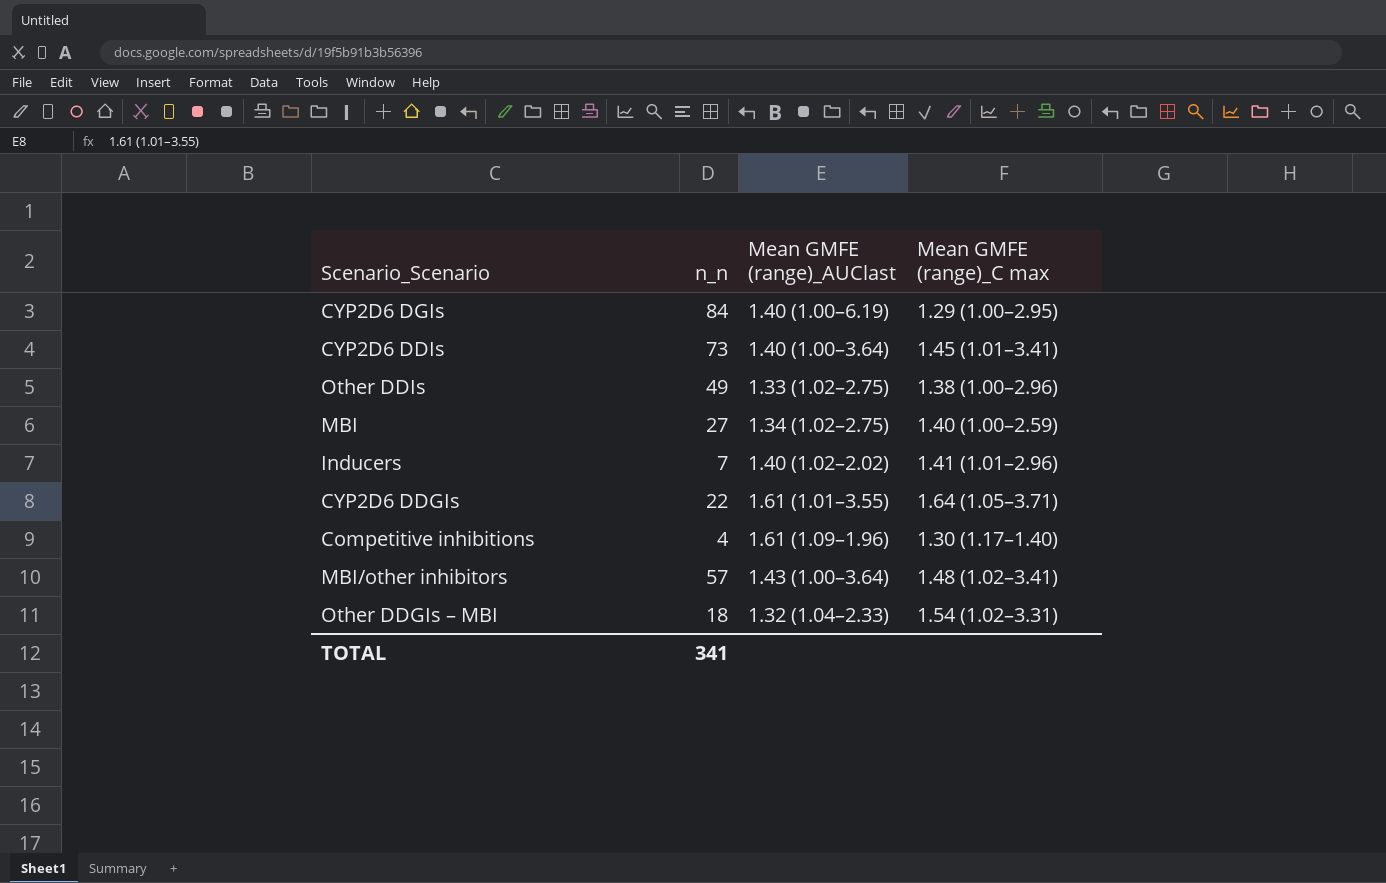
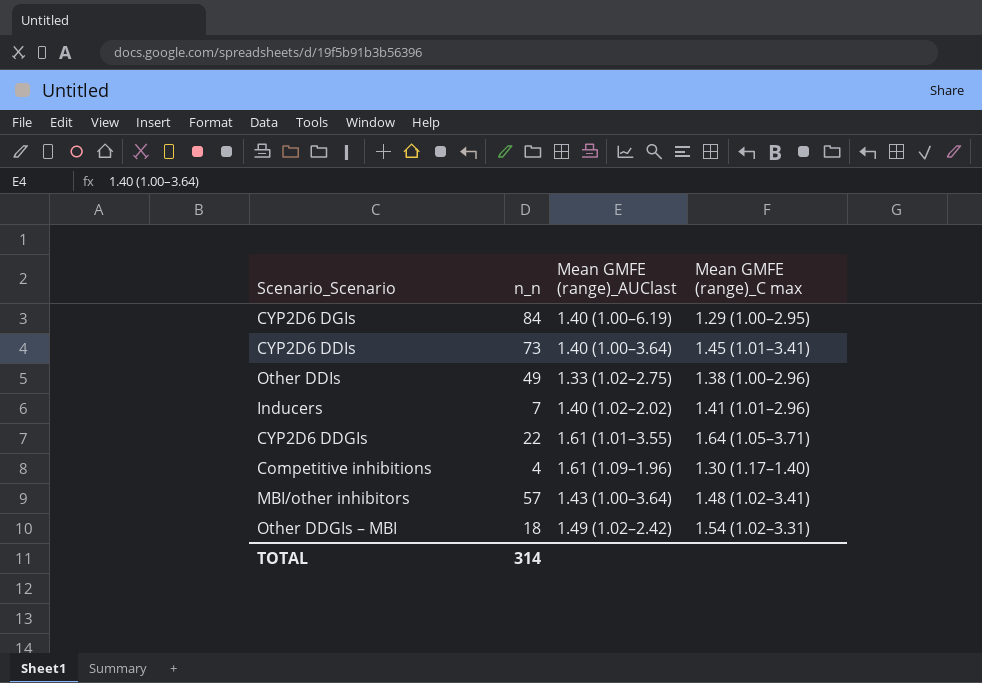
row MBI: 27 | 1.34 (1.02–2.75) | 1.40 (1.00–2.59) -> none
Other DDGIs – MBI | Mean GMFE (range)_AUClast: 1.32 (1.04–2.33) -> 1.49 (1.02–2.42)
TOTAL | n_n: 341 -> 314

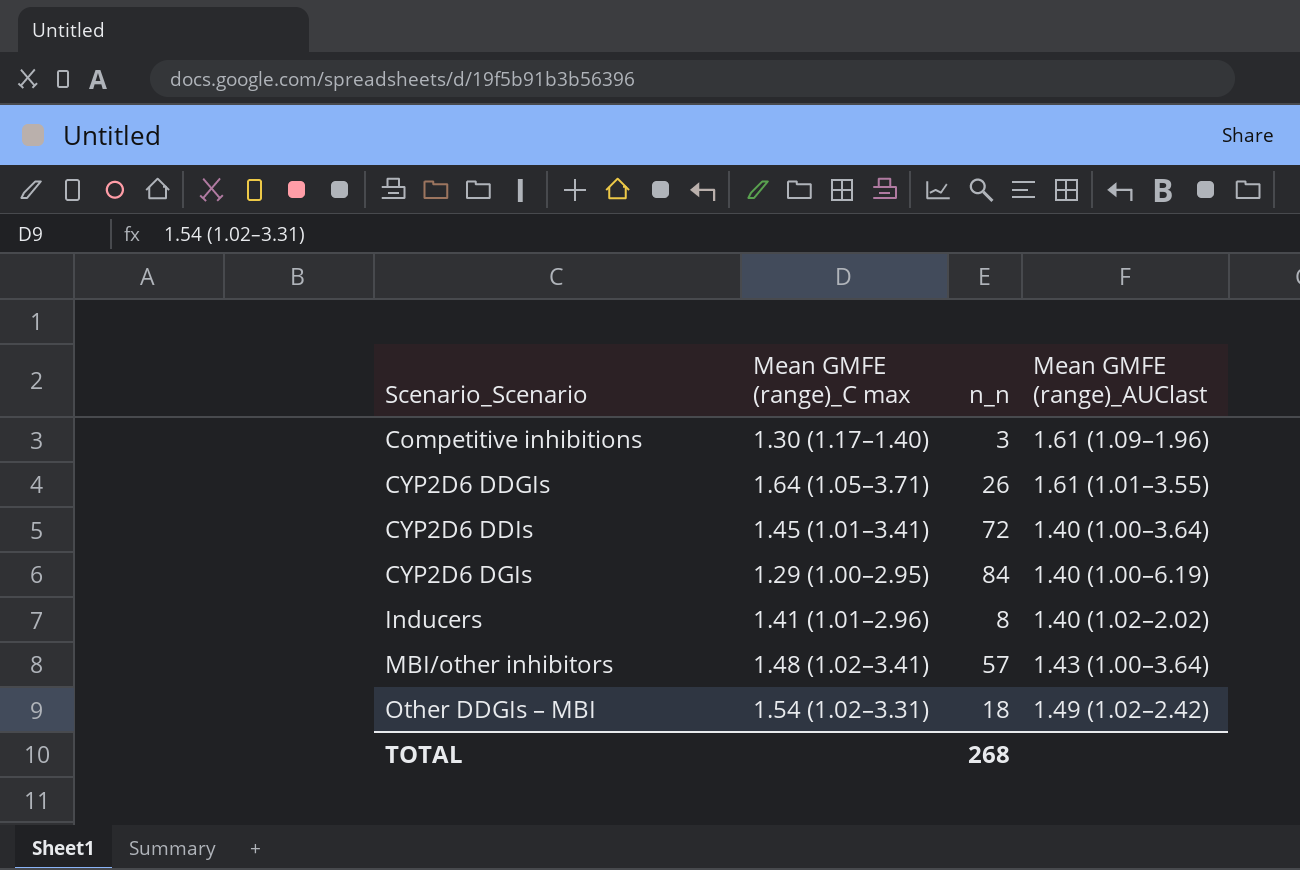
row order: none -> Scenario_Scenario ascending
column Mean GMFE (range)_C max | position: 4 -> 2
row Other DDIs: 49 | 1.33 (1.02–2.75) | 1.38 (1.00–2.96) -> none
Competitive inhibitions | n_n: 4 -> 3
CYP2D6 DDGIs | n_n: 22 -> 26
CYP2D6 DDIs | n_n: 73 -> 72
Inducers | n_n: 7 -> 8
TOTAL | n_n: 314 -> 268

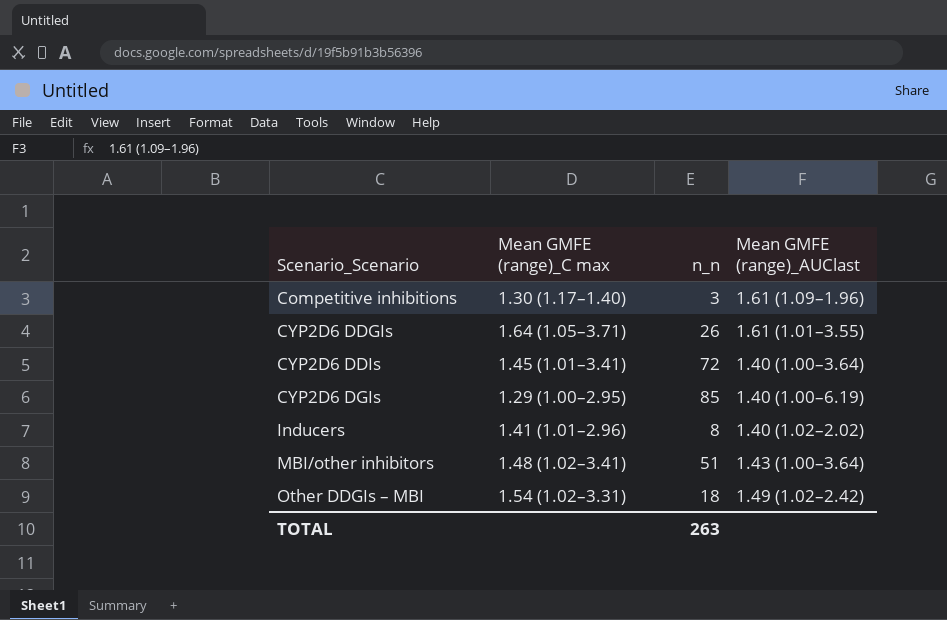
CYP2D6 DGIs | n_n: 84 -> 85
MBI/other inhibitors | n_n: 57 -> 51
TOTAL | n_n: 268 -> 263

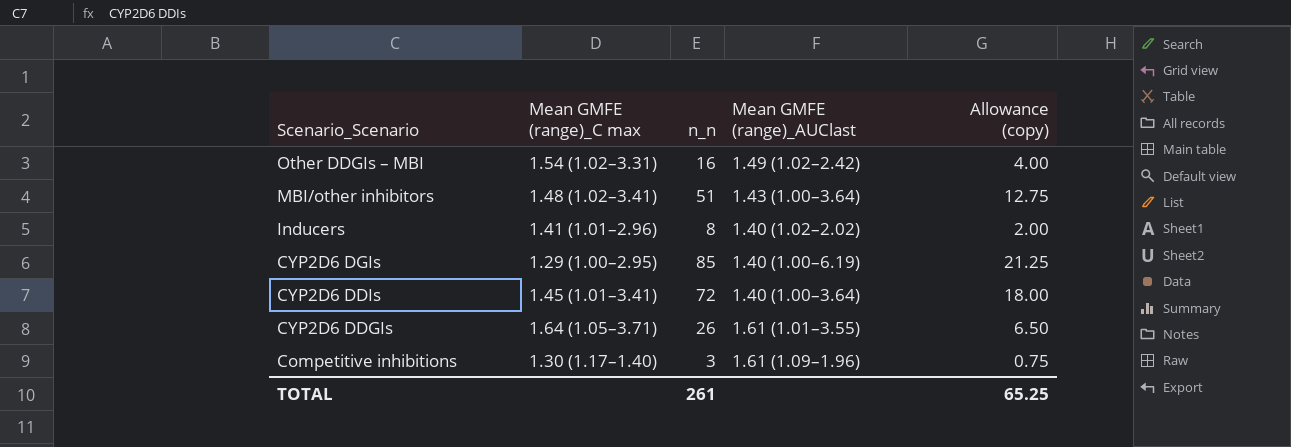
row order: Scenario_Scenario ascending -> Scenario_Scenario descending
column Allowance (copy) | formula: none -> [n_n] * 0.25
Other DDGIs – MBI | n_n: 18 -> 16
TOTAL | n_n: 263 -> 261

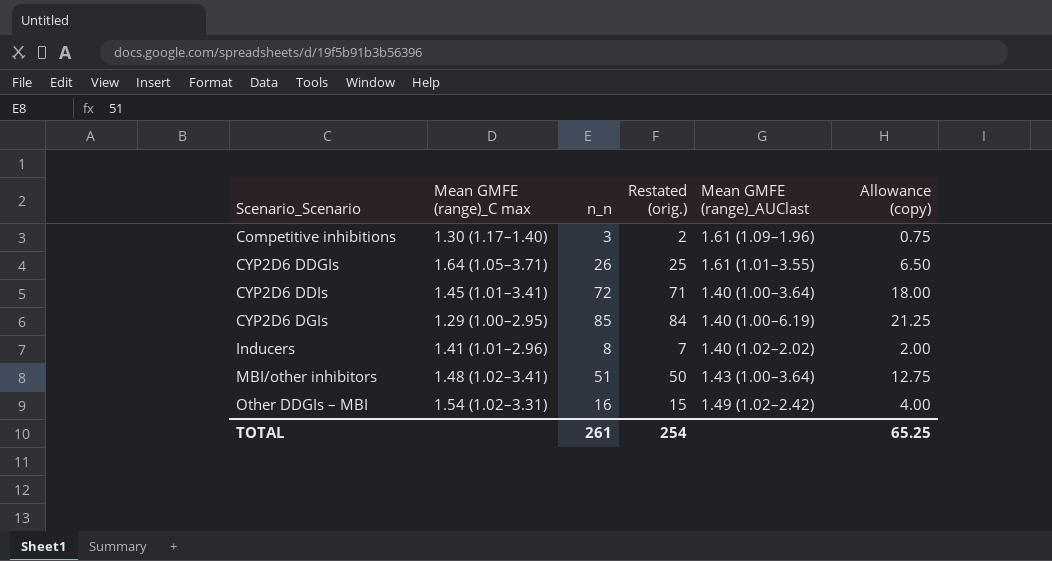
row order: Scenario_Scenario descending -> Scenario_Scenario ascending
column Restated (orig.) | formula: none -> [n_n] - 1

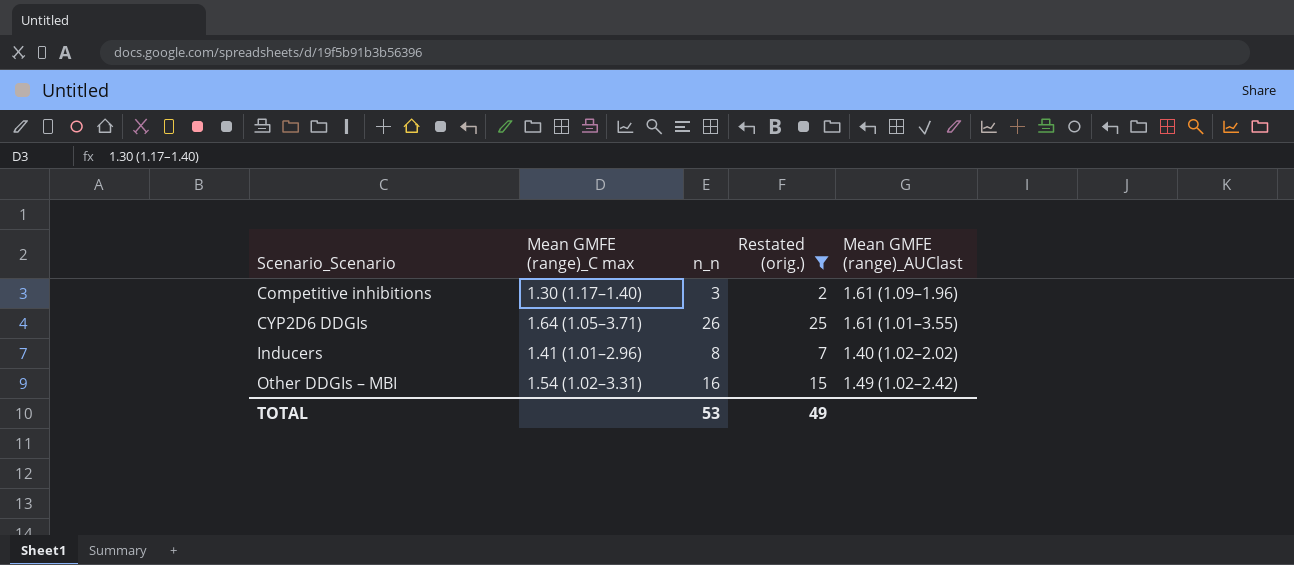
filter: none -> Restated (orig.) <= 25
column Allowance (copy) | formula: [n_n] * 0.25 -> none
TOTAL | n_n: 261 -> 53
TOTAL | Restated (orig.): 254 -> 49

